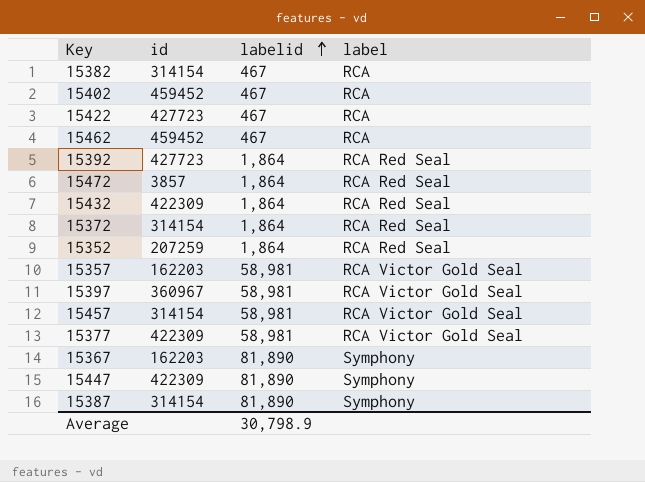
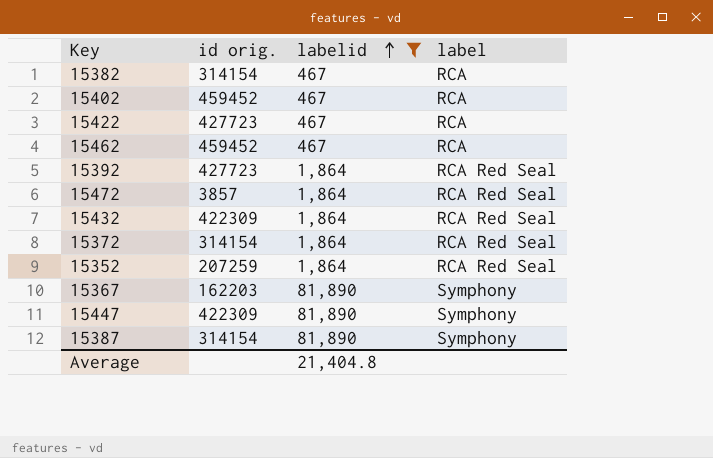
filter: none -> labelid != 58,981
column name: id -> id orig.
Average | labelid: 30,798.9 -> 21,404.8

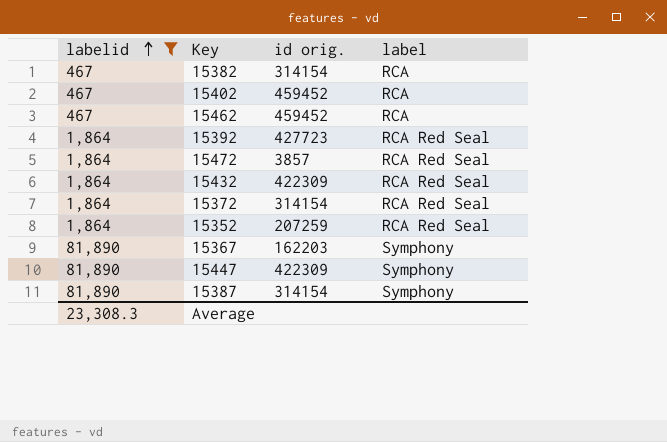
column labelid | position: 3 -> 1
row 15422: 427723 | 467 | RCA -> none
Average | labelid: 21,404.8 -> 23,308.3

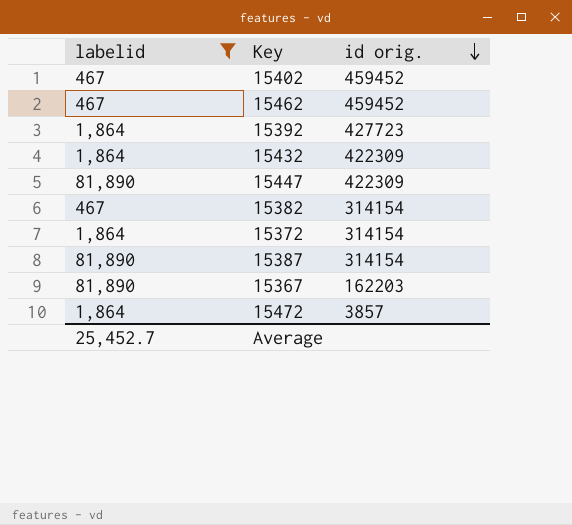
row order: labelid ascending -> id orig. descending
column label | position: 4 -> none
row 15352: 1,864 | 207259 | RCA Red Seal -> none
Average | labelid: 23,308.3 -> 25,452.7

